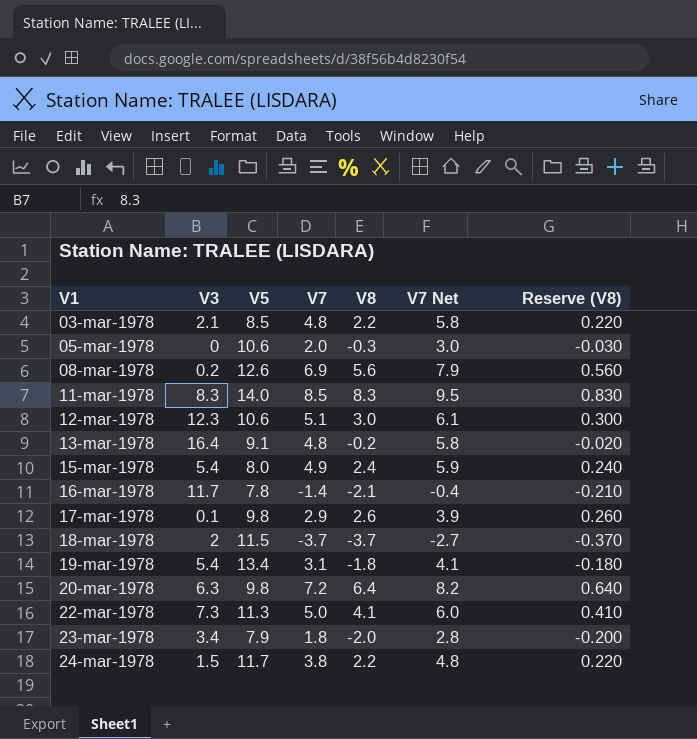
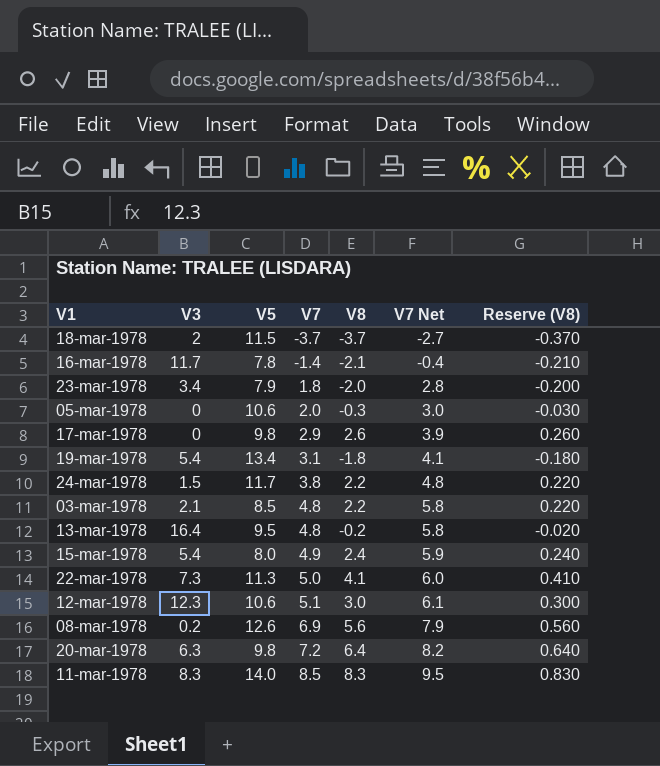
row order: V1 ascending -> V7 ascending
17-mar-1978 | V3: 0.1 -> 0
13-mar-1978 | V5: 9.1 -> 9.5

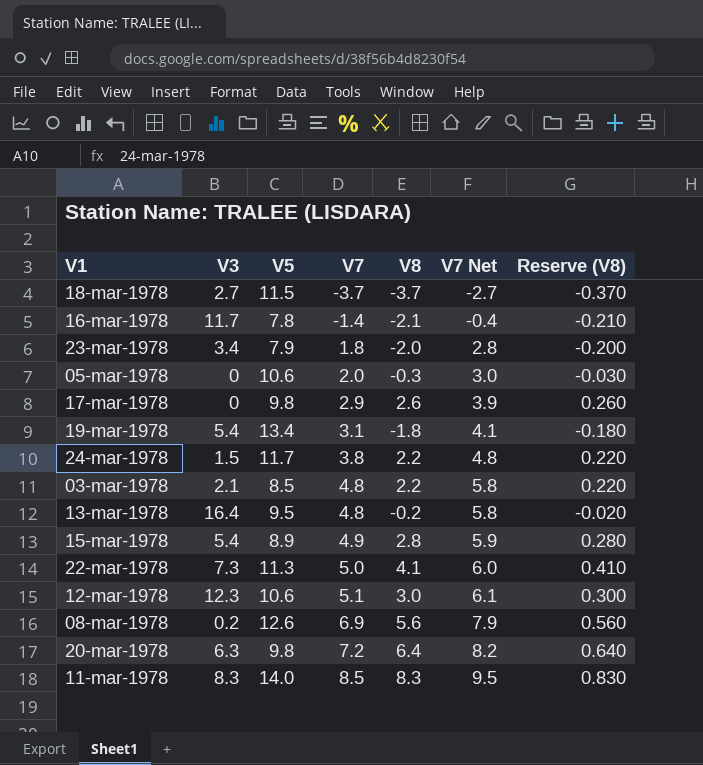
18-mar-1978 | V3: 2 -> 2.7
15-mar-1978 | V5: 8.0 -> 8.9
15-mar-1978 | V8: 2.4 -> 2.8
15-mar-1978 | Reserve (V8): 0.240 -> 0.280

